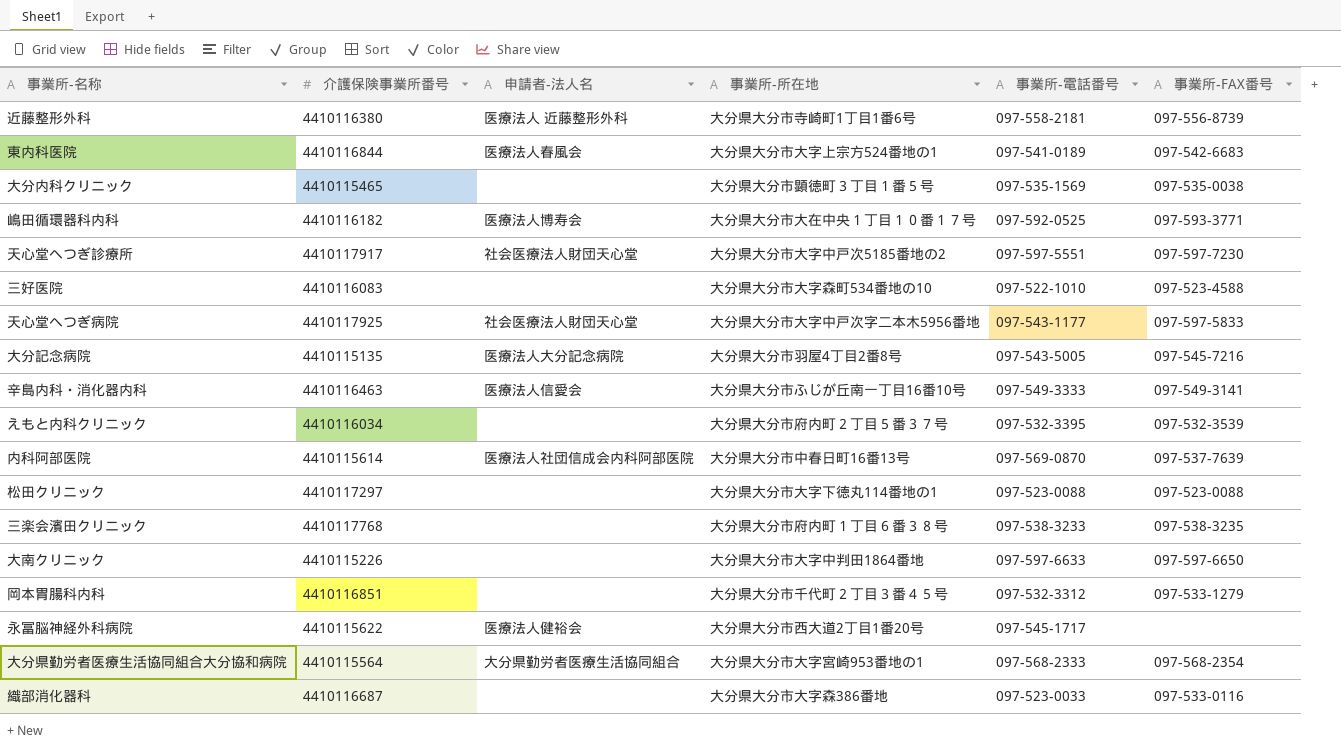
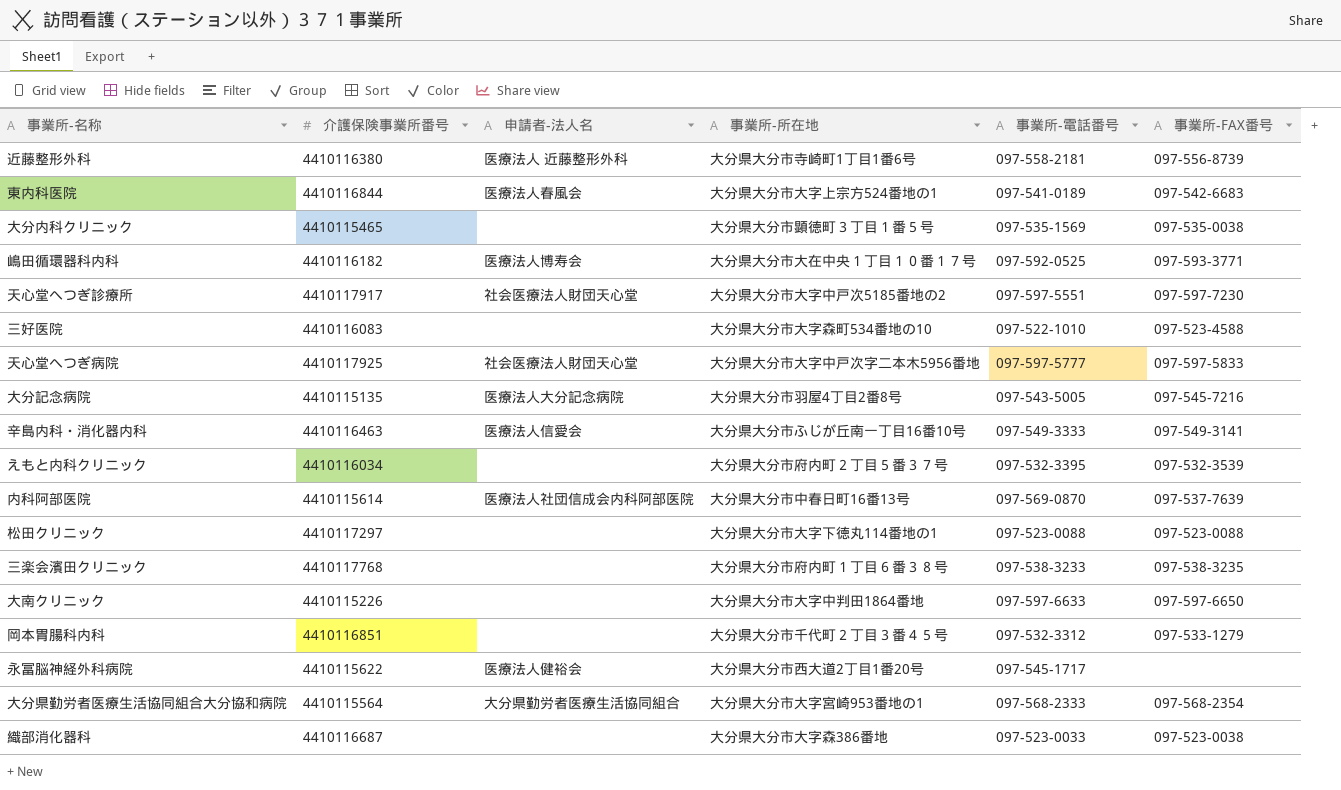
天心堂へつぎ病院 | 事業所-電話番号: 097-543-1177 -> 097-597-5777
織部消化器科 | 事業所-FAX番号: 097-533-0116 -> 097-523-0038

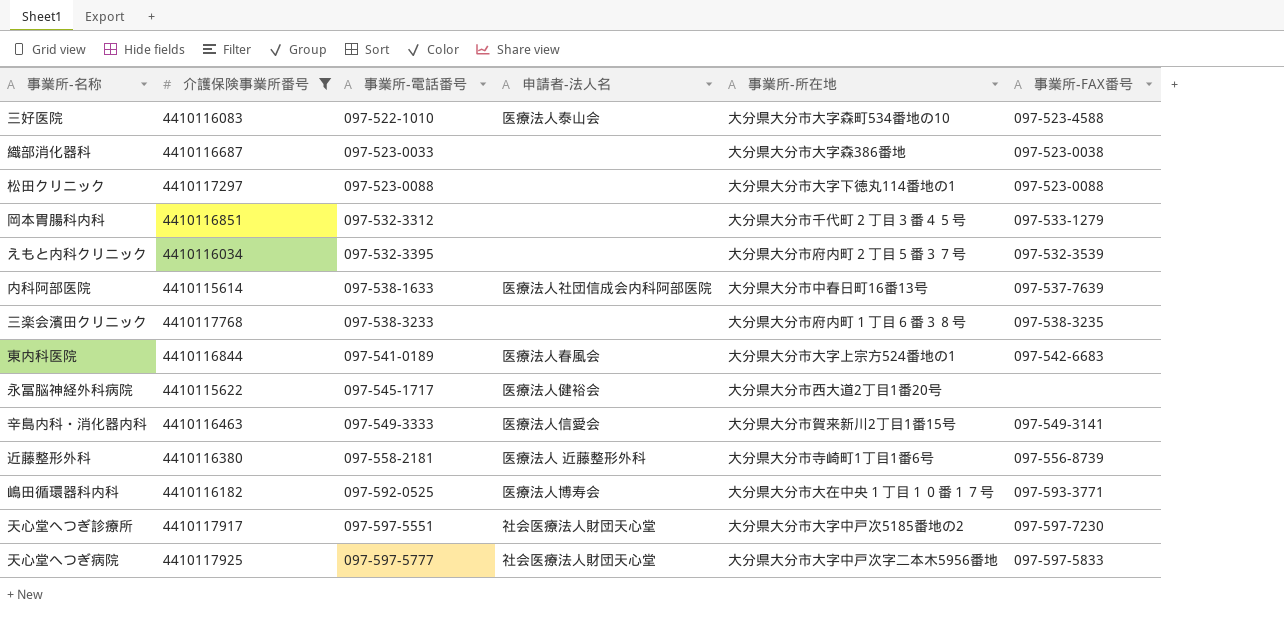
filter: none -> 介護保険事業所番号 >= 4410115614
row order: none -> 事業所-電話番号 ascending
column 事業所-電話番号 | position: 5 -> 3
三好医院 | 申請者-法人名: none -> 医療法人泰山会
内科阿部医院 | 事業所-電話番号: 097-569-0870 -> 097-538-1633
辛島内科・消化器内科 | 事業所-所在地: 大分県大分市ふじが丘南一丁目16番10号 -> 大分県大分市賀来新川2丁目1番15号

